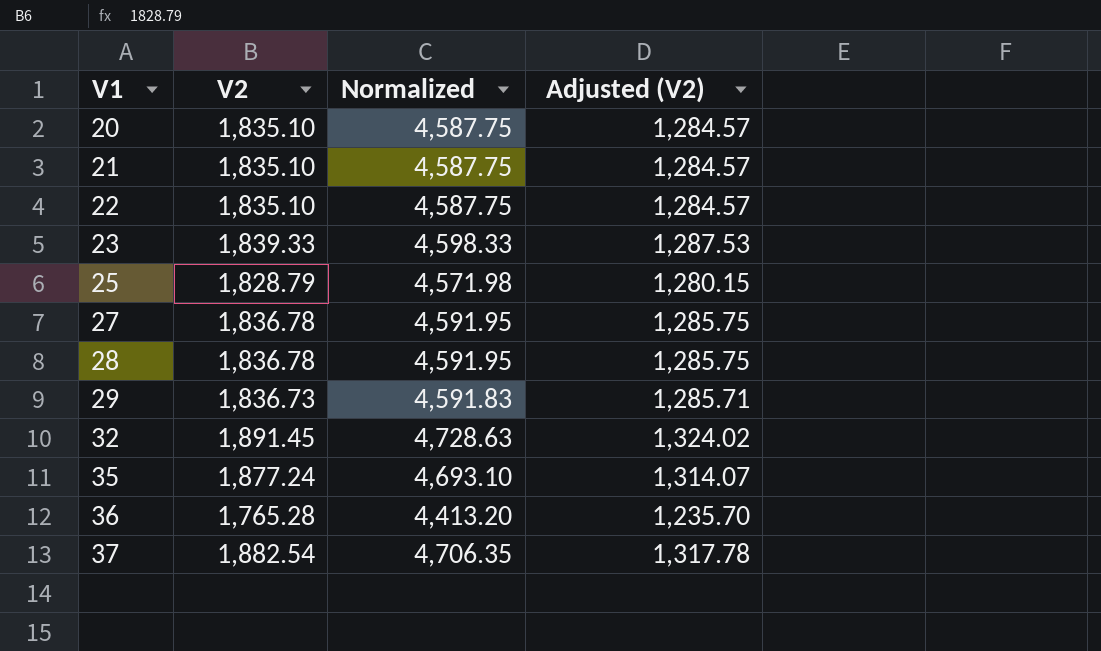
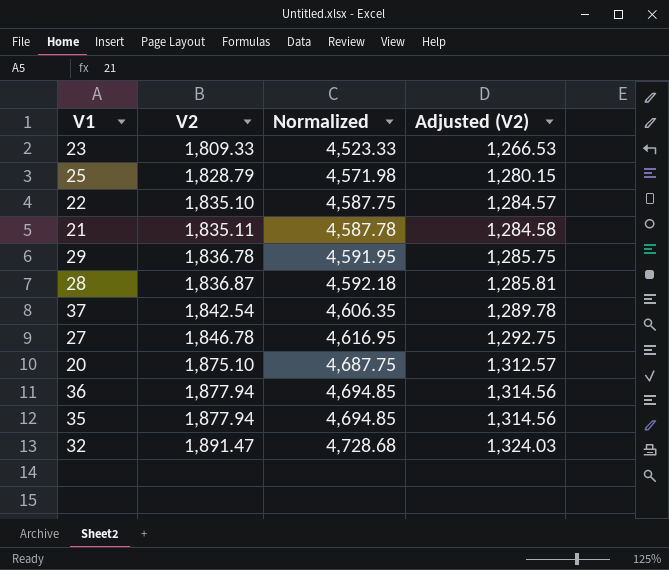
row order: V1 ascending -> V2 ascending
23 | V2: 1,839.33 -> 1,809.33
23 | Normalized: 4,598.33 -> 4,523.33
23 | Adjusted (V2): 1,287.53 -> 1,266.53
21 | V2: 1,835.10 -> 1,835.11
21 | Normalized: 4,587.75 -> 4,587.78
21 | Adjusted (V2): 1,284.57 -> 1,284.58
29 | V2: 1,836.73 -> 1,836.78
29 | Normalized: 4,591.83 -> 4,591.95
29 | Adjusted (V2): 1,285.71 -> 1,285.75
28 | V2: 1,836.78 -> 1,836.87
28 | Normalized: 4,591.95 -> 4,592.18
28 | Adjusted (V2): 1,285.75 -> 1,285.81
37 | V2: 1,882.54 -> 1,842.54
37 | Normalized: 4,706.35 -> 4,606.35
37 | Adjusted (V2): 1,317.78 -> 1,289.78
27 | V2: 1,836.78 -> 1,846.78
27 | Normalized: 4,591.95 -> 4,616.95
27 | Adjusted (V2): 1,285.75 -> 1,292.75
20 | V2: 1,835.10 -> 1,875.10
20 | Normalized: 4,587.75 -> 4,687.75
20 | Adjusted (V2): 1,284.57 -> 1,312.57
36 | V2: 1,765.28 -> 1,877.94
36 | Normalized: 4,413.20 -> 4,694.85
36 | Adjusted (V2): 1,235.70 -> 1,314.56
35 | V2: 1,877.24 -> 1,877.94
35 | Normalized: 4,693.10 -> 4,694.85
35 | Adjusted (V2): 1,314.07 -> 1,314.56
32 | V2: 1,891.45 -> 1,891.47
32 | Normalized: 4,728.63 -> 4,728.68
32 | Adjusted (V2): 1,324.02 -> 1,324.03

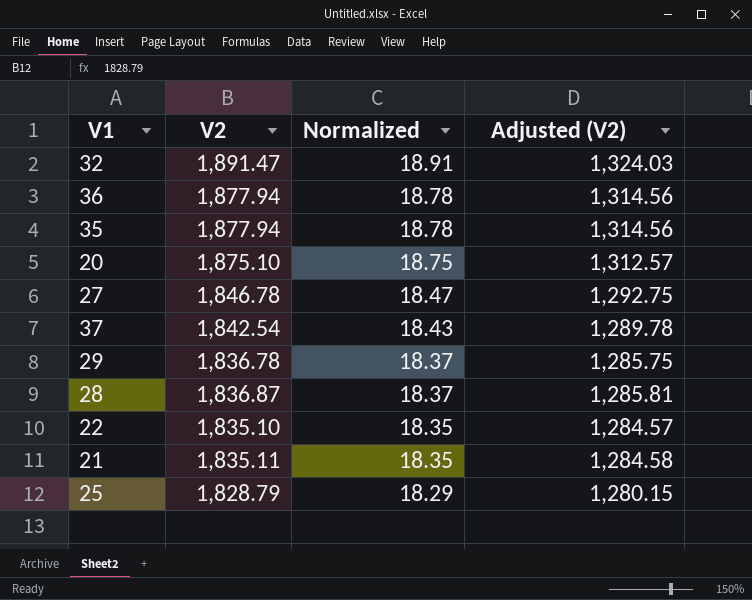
row order: V2 ascending -> Normalized descending
column Normalized | formula: [V2] * 2.5 -> [V2] * 0.01
row 23: 1,809.33 | 4,523.33 | 1,266.53 -> none

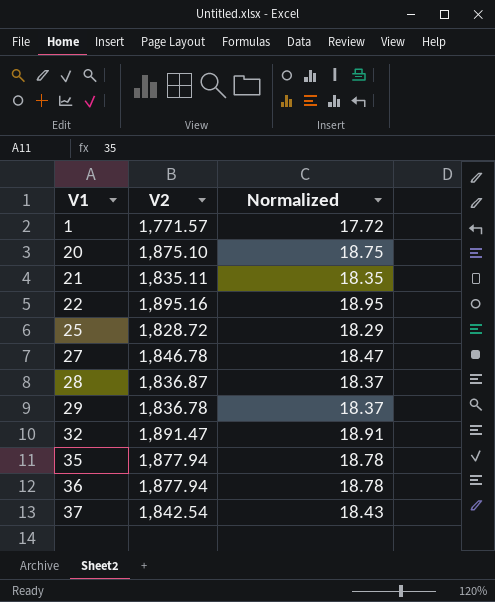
row order: Normalized descending -> V1 ascending
column Adjusted (V2) | formula: [V2] * 0.7 -> none
row 1: none -> 1,771.57 | 17.72
22 | V2: 1,835.10 -> 1,895.16
22 | Normalized: 18.35 -> 18.95
25 | V2: 1,828.79 -> 1,828.72

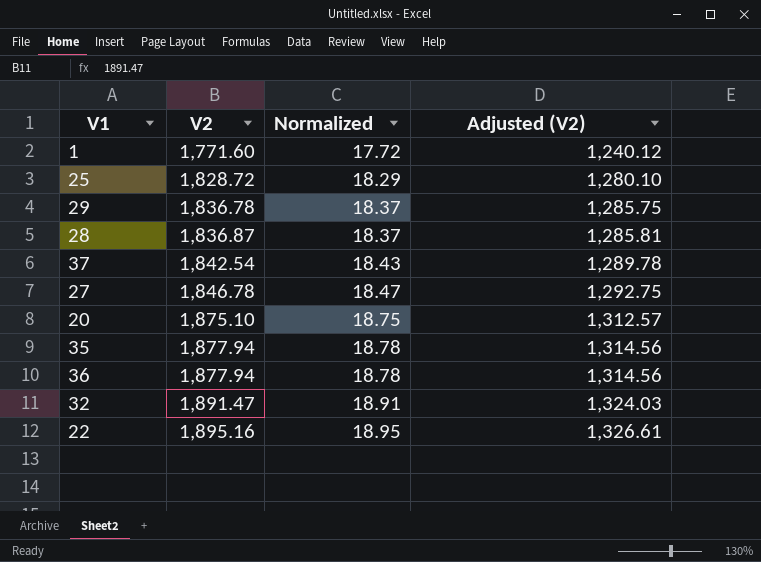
row order: V1 ascending -> V2 ascending
column Adjusted (V2) | formula: none -> [V2] * 0.7
row 21: 1,835.11 | 18.35 -> none
1 | V2: 1,771.57 -> 1,771.60

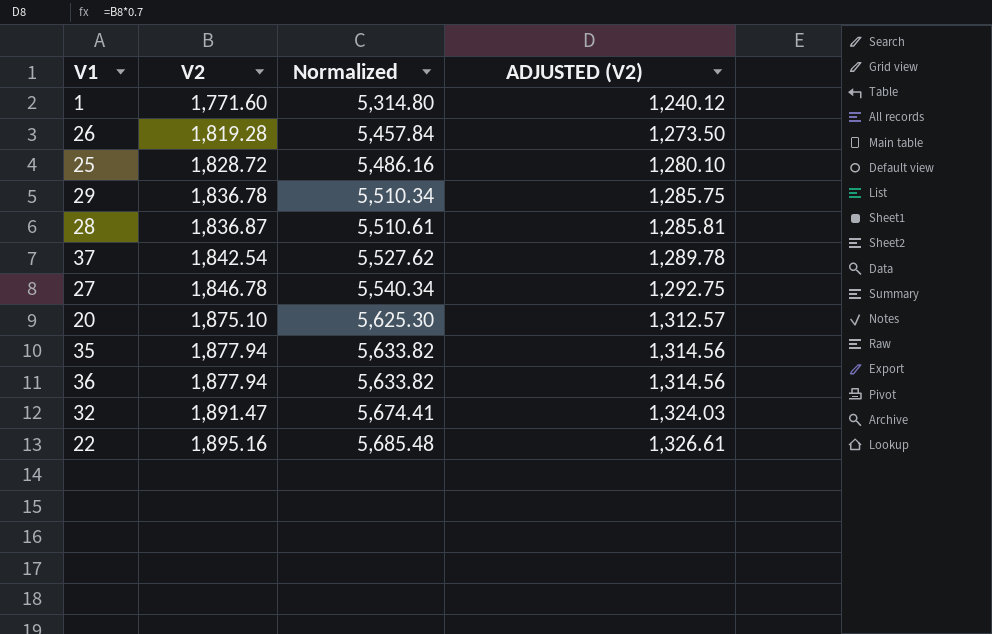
column Normalized | formula: [V2] * 0.01 -> [V2] * 3
column name: Adjusted (V2) -> ADJUSTED (V2)
row 26: none -> 1,819.28 | 5,457.84 | 1,273.50

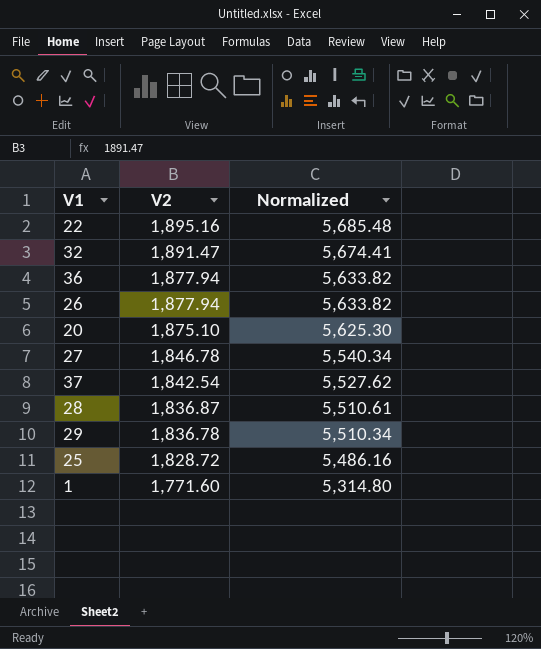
row order: V2 ascending -> V2 descending
column ADJUSTED (V2) | formula: [V2] * 0.7 -> none
row 35: 1,877.94 | 5,633.82 | 1,314.56 -> none
26 | V2: 1,819.28 -> 1,877.94
26 | Normalized: 5,457.84 -> 5,633.82

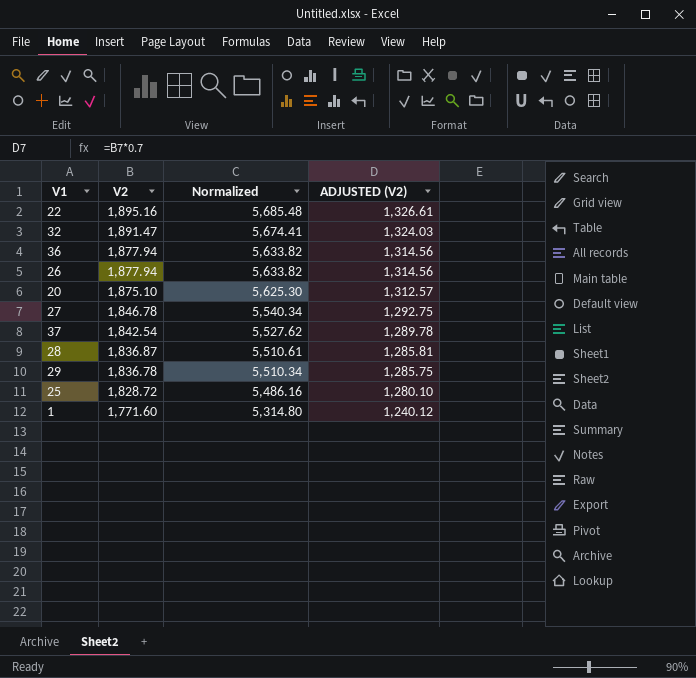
column ADJUSTED (V2) | formula: none -> [V2] * 0.7

